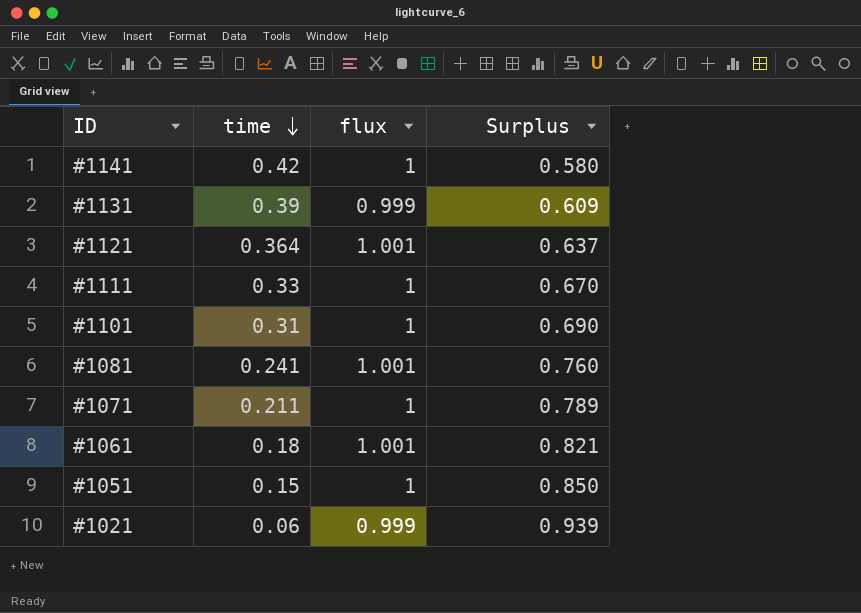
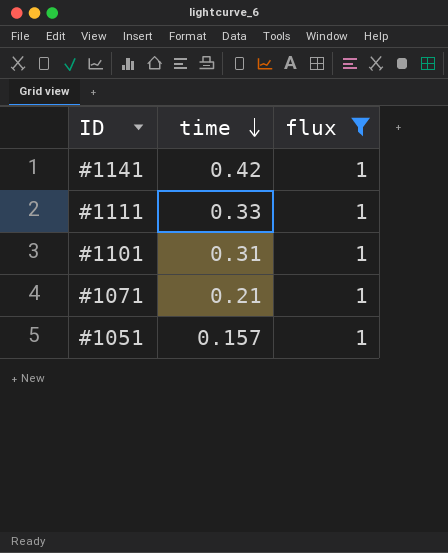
filter: none -> flux = 1
column Surplus | formula: [flux] - [time] -> none
#1071 | time: 0.211 -> 0.21
#1051 | time: 0.15 -> 0.157

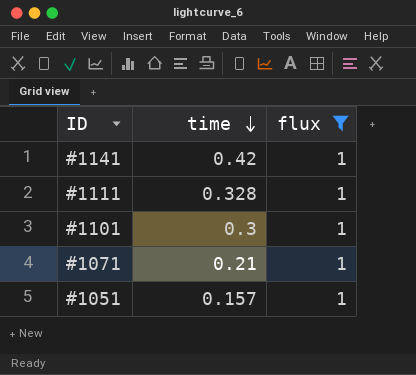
#1111 | time: 0.33 -> 0.328
#1101 | time: 0.31 -> 0.3

